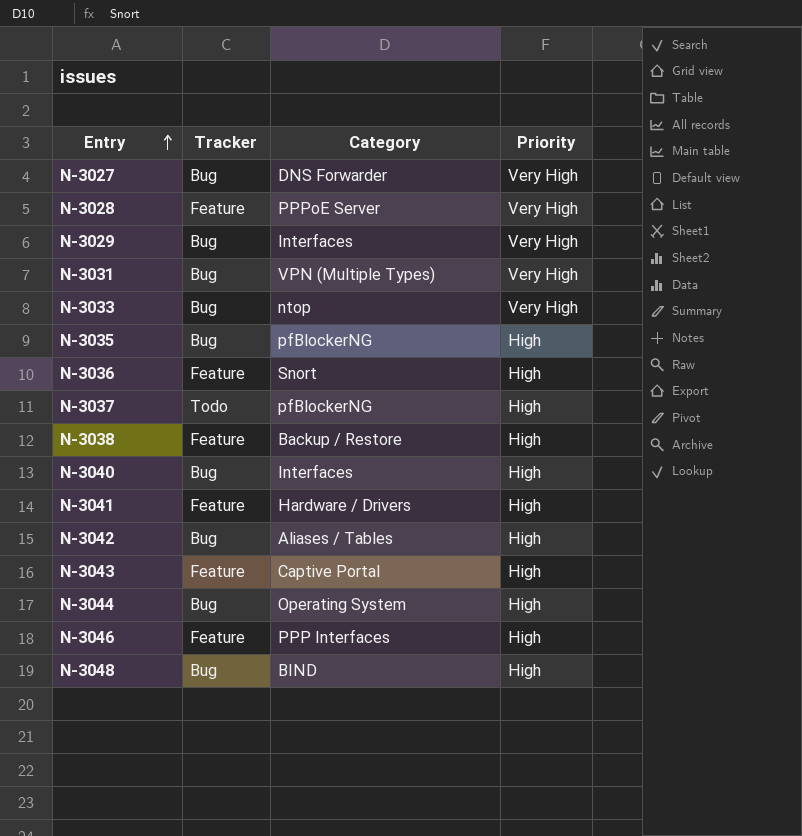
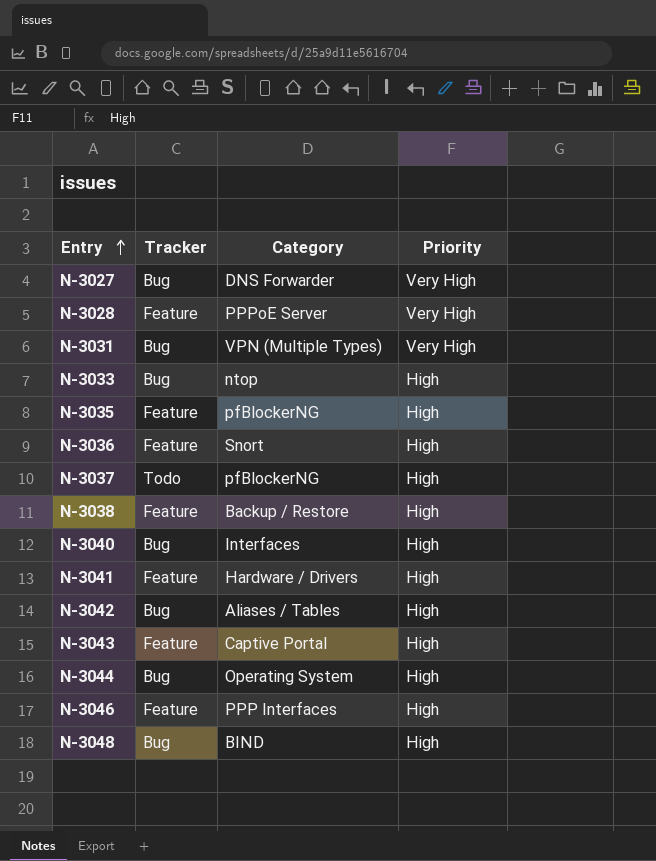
row N-3029: Bug | Interfaces | Very High -> none
N-3033 | Priority: Very High -> High
N-3035 | Tracker: Bug -> Feature

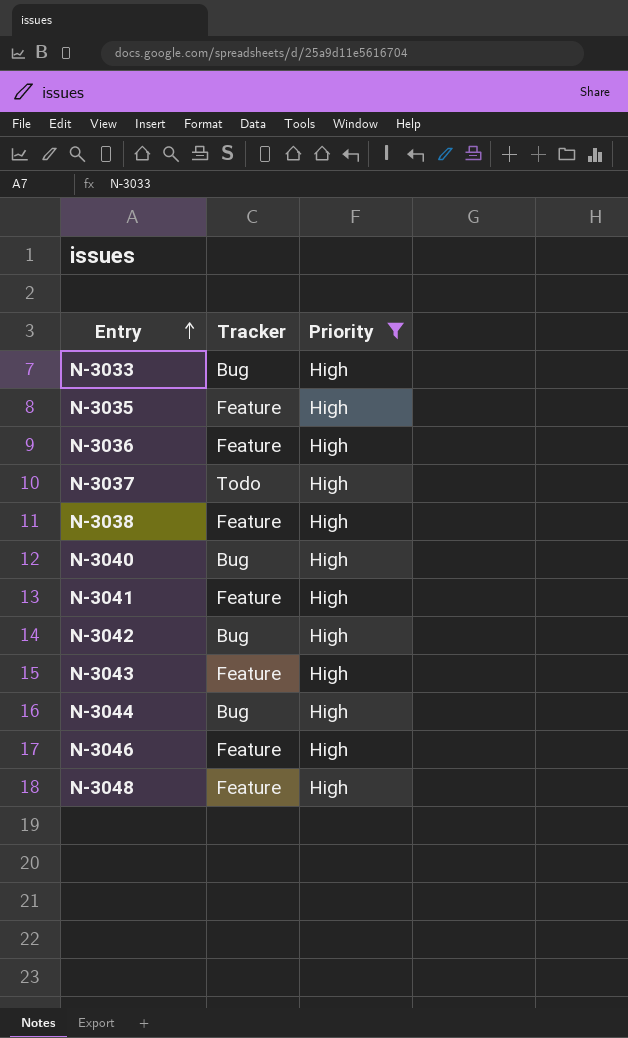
filter: none -> Priority = High
column Category | position: 3 -> none
N-3048 | Tracker: Bug -> Feature

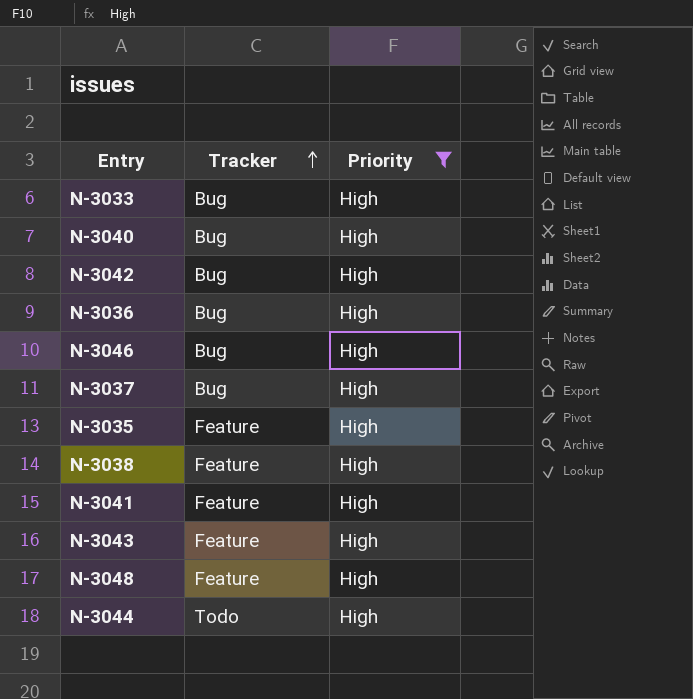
row order: Entry ascending -> Tracker ascending
N-3036 | Tracker: Feature -> Bug
N-3046 | Tracker: Feature -> Bug
N-3037 | Tracker: Todo -> Bug
N-3044 | Tracker: Bug -> Todo

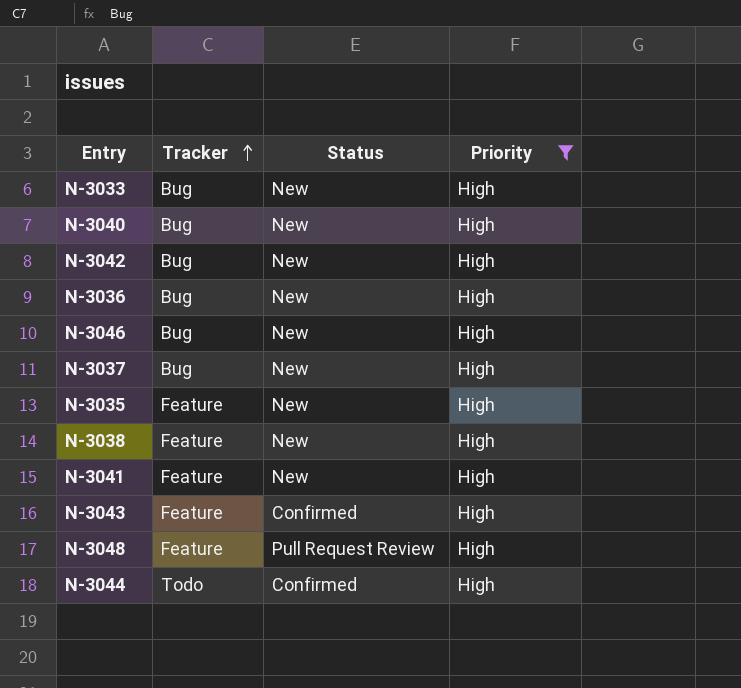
column Status | position: none -> 3

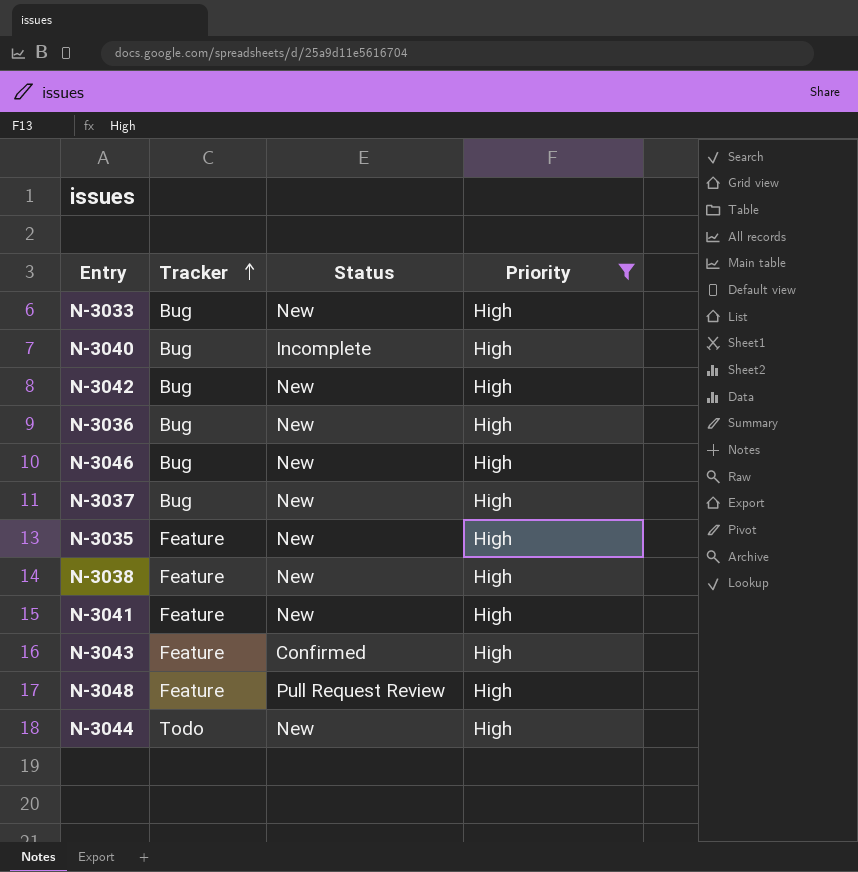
N-3040 | Status: New -> Incomplete
N-3044 | Status: Confirmed -> New

